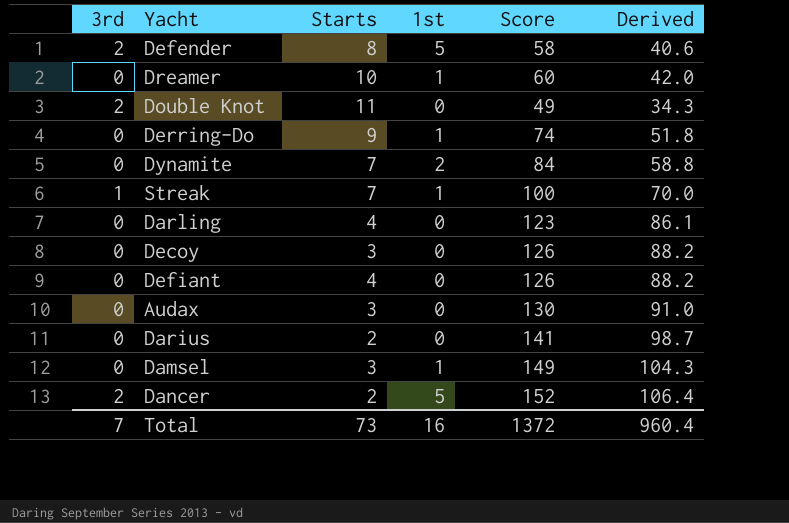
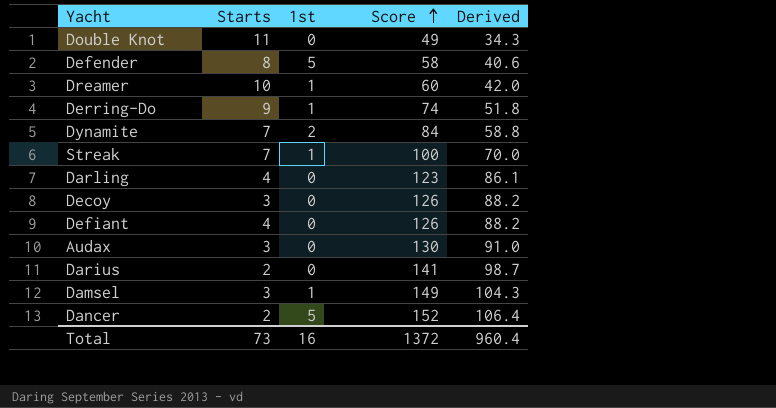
row order: none -> Score ascending
column 3rd | position: 1 -> none

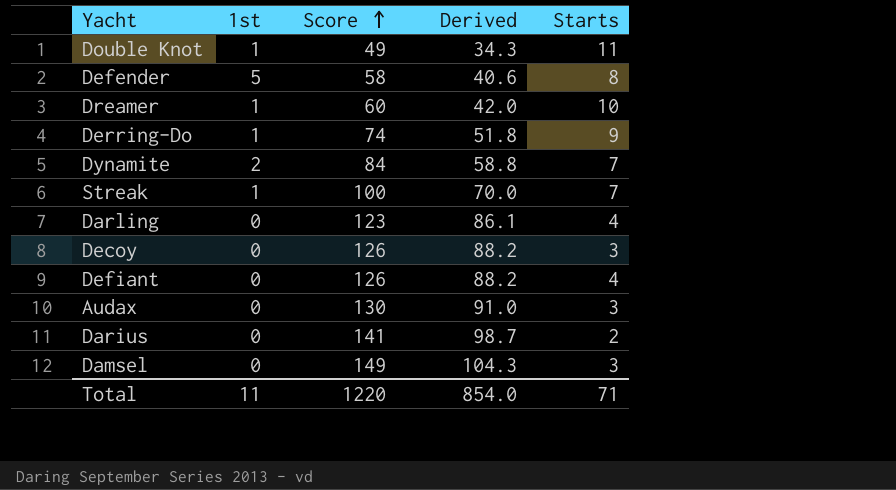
column Starts | position: 2 -> 5
row Dancer: 2 | 5 | 152 | 106.4 -> none
Double Knot | 1st: 0 -> 1
Damsel | 1st: 1 -> 0
Total | 1st: 16 -> 11
Total | Score: 1372 -> 1220
Total | Derived: 960.4 -> 854.0
Total | Starts: 73 -> 71

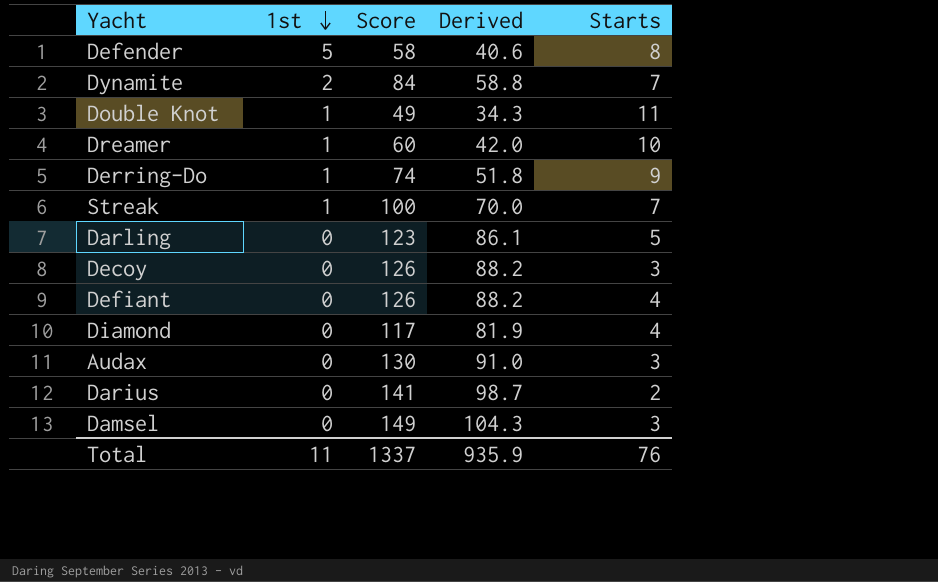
row order: Score ascending -> 1st descending
Darling | Starts: 4 -> 5
row Diamond: none -> 0 | 117 | 81.9 | 4
Total | Score: 1220 -> 1337
Total | Derived: 854.0 -> 935.9
Total | Starts: 71 -> 76

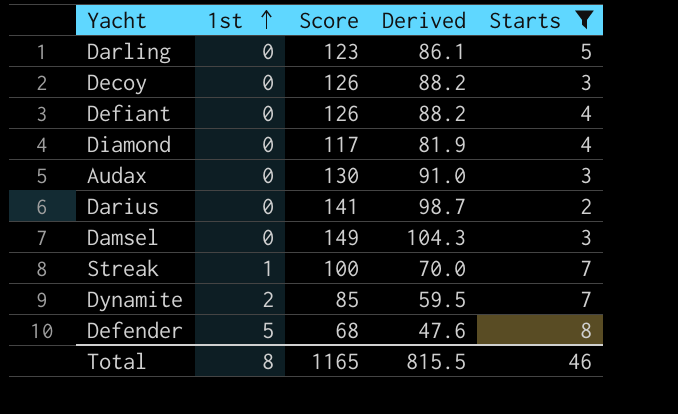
filter: none -> Starts <= 8
row order: 1st descending -> 1st ascending
Dynamite | Score: 84 -> 85
Dynamite | Derived: 58.8 -> 59.5
Defender | Score: 58 -> 68
Defender | Derived: 40.6 -> 47.6
Total | 1st: 11 -> 8
Total | Score: 1337 -> 1165
Total | Derived: 935.9 -> 815.5
Total | Starts: 76 -> 46

